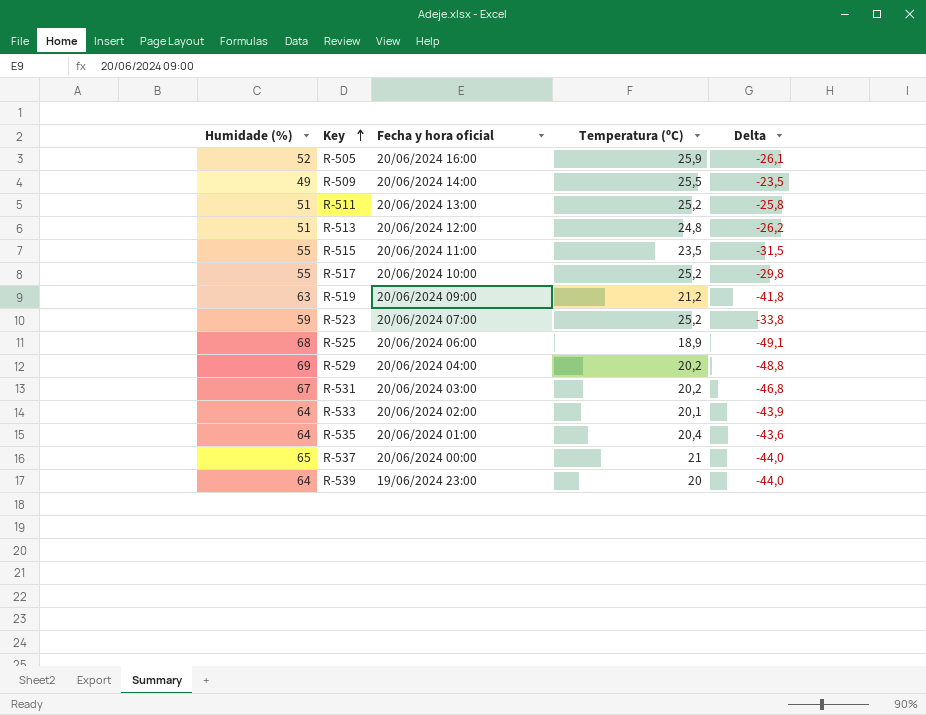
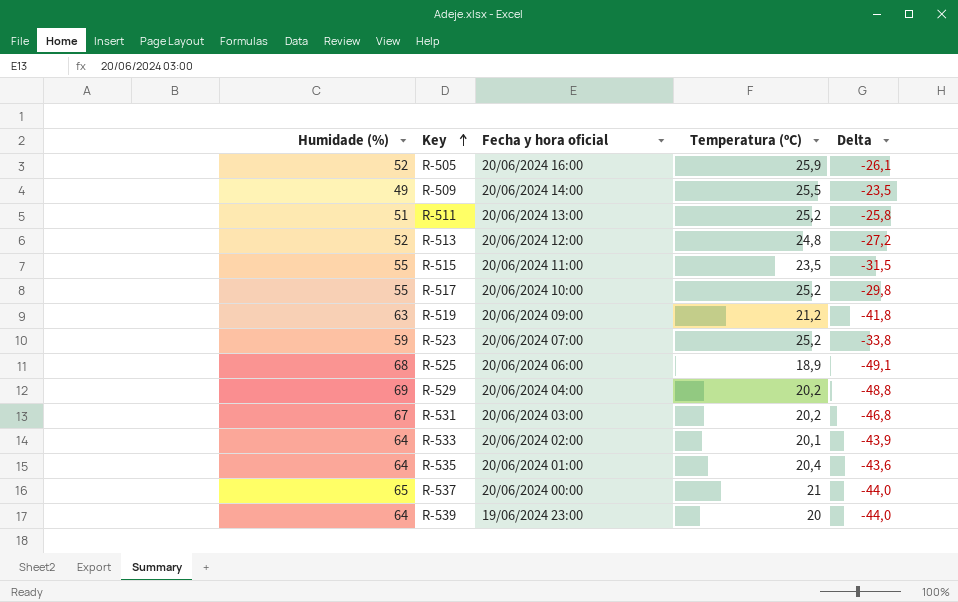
R-513 | Humidade (%): 51 -> 52
R-513 | Delta: -26,2 -> -27,2

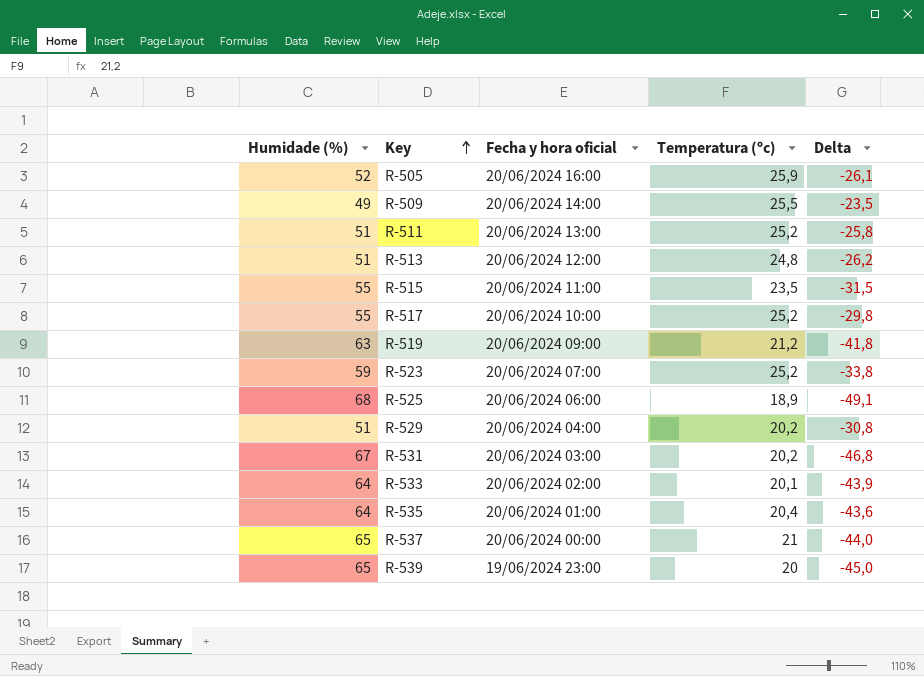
column name: Temperatura (ºC) -> Temperatura (ºc)
R-513 | Humidade (%): 52 -> 51
R-513 | Delta: -27,2 -> -26,2
R-529 | Humidade (%): 69 -> 51
R-529 | Delta: -48,8 -> -30,8
R-539 | Humidade (%): 64 -> 65
R-539 | Delta: -44,0 -> -45,0

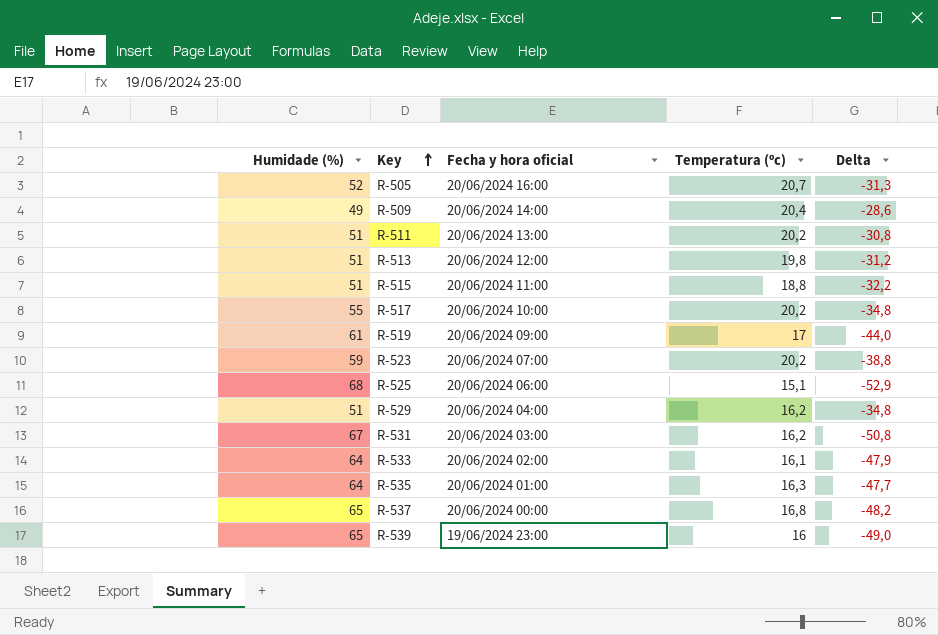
R-505 | Temperatura (ºc): 25,9 -> 20,7
R-505 | Delta: -26,1 -> -31,3
R-509 | Temperatura (ºc): 25,5 -> 20,4
R-509 | Delta: -23,5 -> -28,6
R-511 | Temperatura (ºc): 25,2 -> 20,2
R-511 | Delta: -25,8 -> -30,8
R-513 | Temperatura (ºc): 24,8 -> 19,8
R-513 | Delta: -26,2 -> -31,2
R-515 | Humidade (%): 55 -> 51
R-515 | Temperatura (ºc): 23,5 -> 18,8
R-515 | Delta: -31,5 -> -32,2
R-517 | Temperatura (ºc): 25,2 -> 20,2
R-517 | Delta: -29,8 -> -34,8
R-519 | Humidade (%): 63 -> 61
R-519 | Temperatura (ºc): 21,2 -> 17
R-519 | Delta: -41,8 -> -44,0
R-523 | Temperatura (ºc): 25,2 -> 20,2
R-523 | Delta: -33,8 -> -38,8
R-525 | Temperatura (ºc): 18,9 -> 15,1
R-525 | Delta: -49,1 -> -52,9
R-529 | Temperatura (ºc): 20,2 -> 16,2
R-529 | Delta: -30,8 -> -34,8
R-531 | Temperatura (ºc): 20,2 -> 16,2
R-531 | Delta: -46,8 -> -50,8
R-533 | Temperatura (ºc): 20,1 -> 16,1
R-533 | Delta: -43,9 -> -47,9
R-535 | Temperatura (ºc): 20,4 -> 16,3
R-535 | Delta: -43,6 -> -47,7
R-537 | Temperatura (ºc): 21 -> 16,8
R-537 | Delta: -44,0 -> -48,2
R-539 | Temperatura (ºc): 20 -> 16
R-539 | Delta: -45,0 -> -49,0

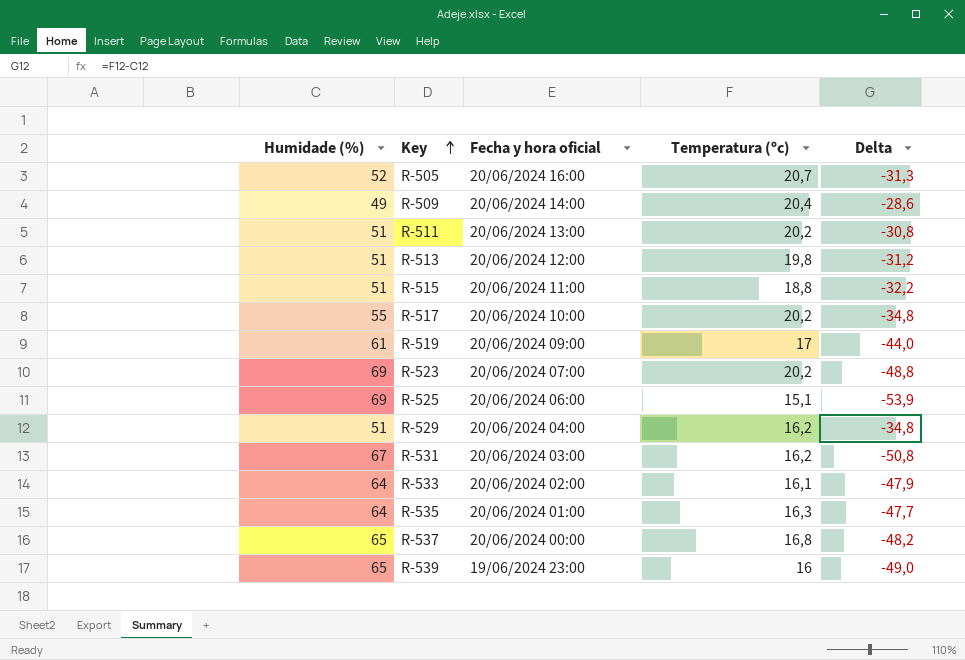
R-523 | Humidade (%): 59 -> 69
R-523 | Delta: -38,8 -> -48,8
R-525 | Humidade (%): 68 -> 69
R-525 | Delta: -52,9 -> -53,9

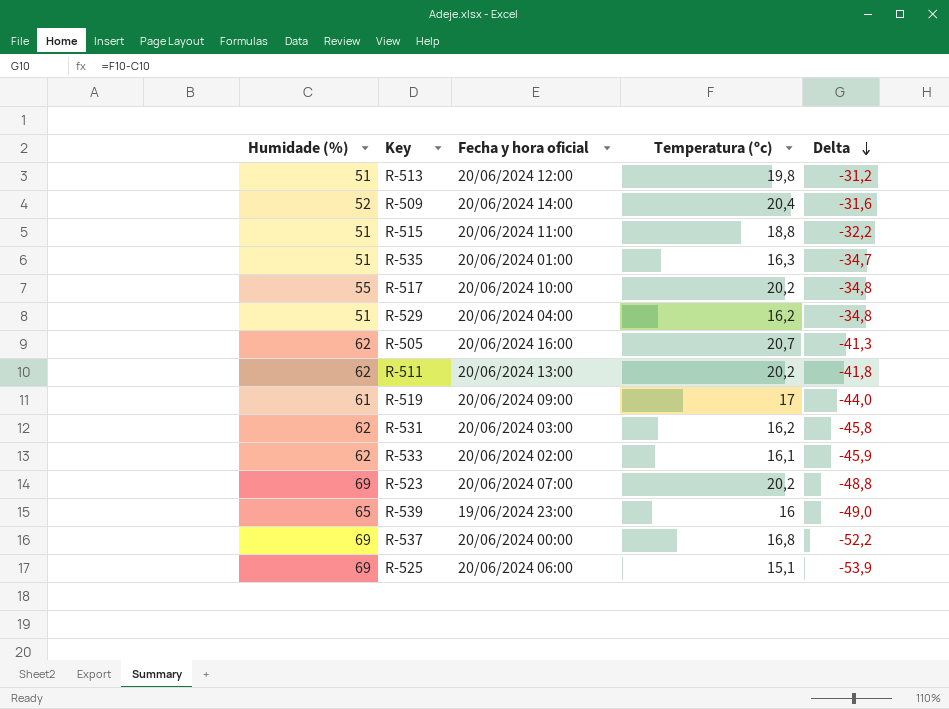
row order: Key ascending -> Delta descending
R-509 | Humidade (%): 49 -> 52
R-509 | Delta: -28,6 -> -31,6
R-535 | Humidade (%): 64 -> 51
R-535 | Delta: -47,7 -> -34,7
R-505 | Humidade (%): 52 -> 62
R-505 | Delta: -31,3 -> -41,3
R-511 | Humidade (%): 51 -> 62
R-511 | Delta: -30,8 -> -41,8
R-531 | Humidade (%): 67 -> 62
R-531 | Delta: -50,8 -> -45,8
R-533 | Humidade (%): 64 -> 62
R-533 | Delta: -47,9 -> -45,9
R-537 | Humidade (%): 65 -> 69
R-537 | Delta: -48,2 -> -52,2

